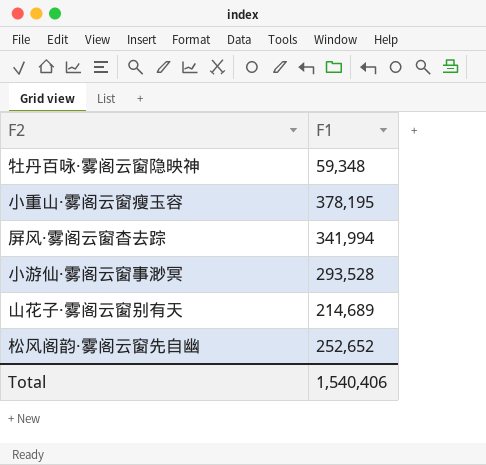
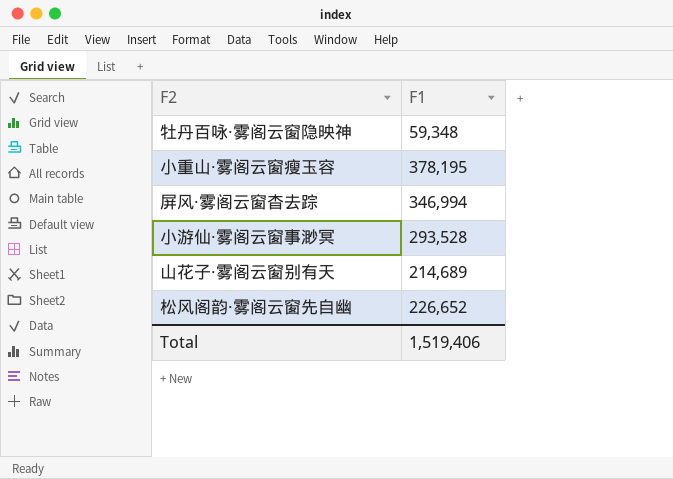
屏风·雾阁云窗杳去踪 | F1: 341,994 -> 346,994
松风阁韵·雾阁云窗先自幽 | F1: 252,652 -> 226,652
Total | F1: 1,540,406 -> 1,519,406

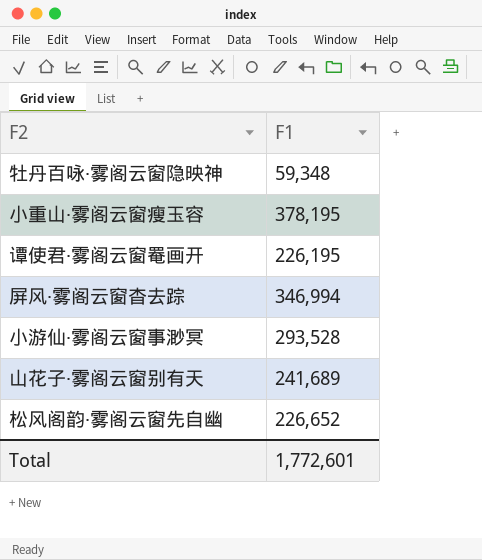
row 谭使君·雾阁云窗罨画开: none -> 226,195
山花子·雾阁云窗别有天 | F1: 214,689 -> 241,689
Total | F1: 1,519,406 -> 1,772,601

